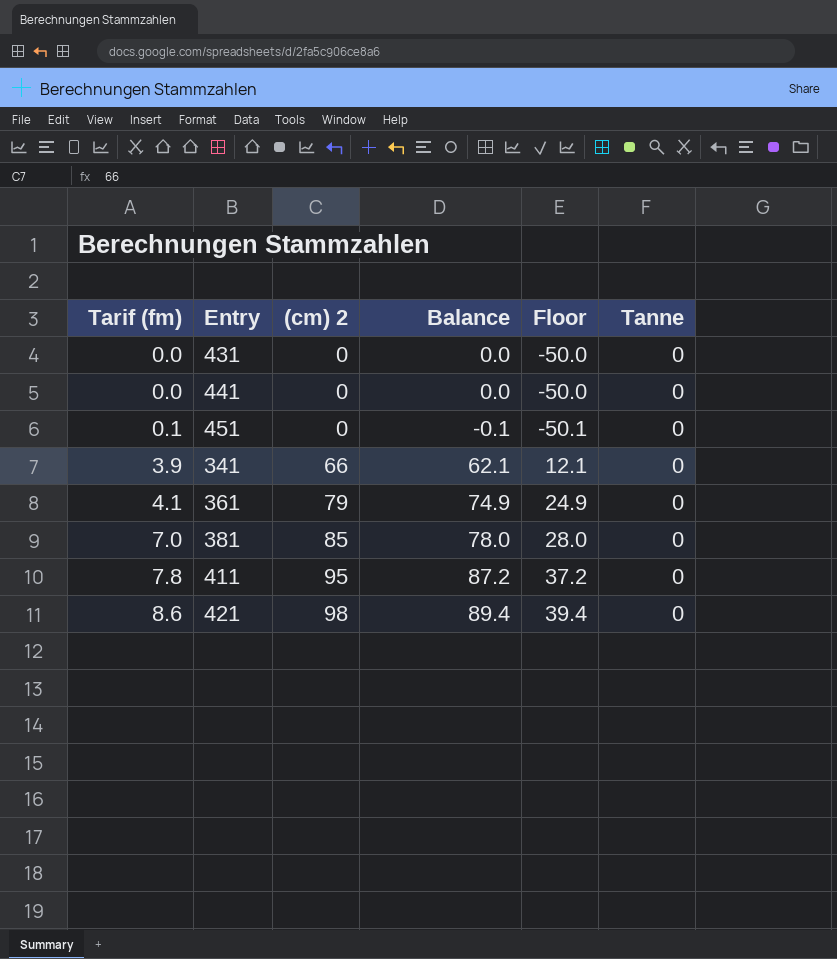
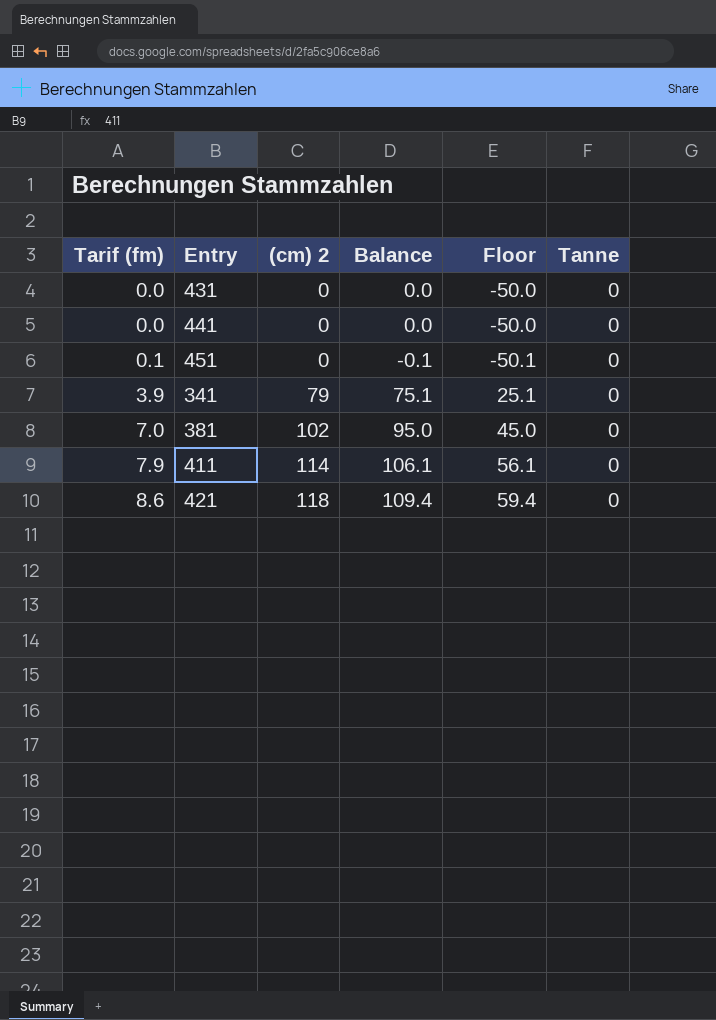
row 361: 4.1 | 79 | 74.9 | 24.9 | 0 -> none
341 | (cm) 2: 66 -> 79
341 | Balance: 62.1 -> 75.1
341 | Floor: 12.1 -> 25.1
381 | (cm) 2: 85 -> 102
381 | Balance: 78.0 -> 95.0
381 | Floor: 28.0 -> 45.0
411 | Tarif (fm): 7.8 -> 7.9
411 | (cm) 2: 95 -> 114
411 | Balance: 87.2 -> 106.1
411 | Floor: 37.2 -> 56.1
421 | (cm) 2: 98 -> 118
421 | Balance: 89.4 -> 109.4
421 | Floor: 39.4 -> 59.4

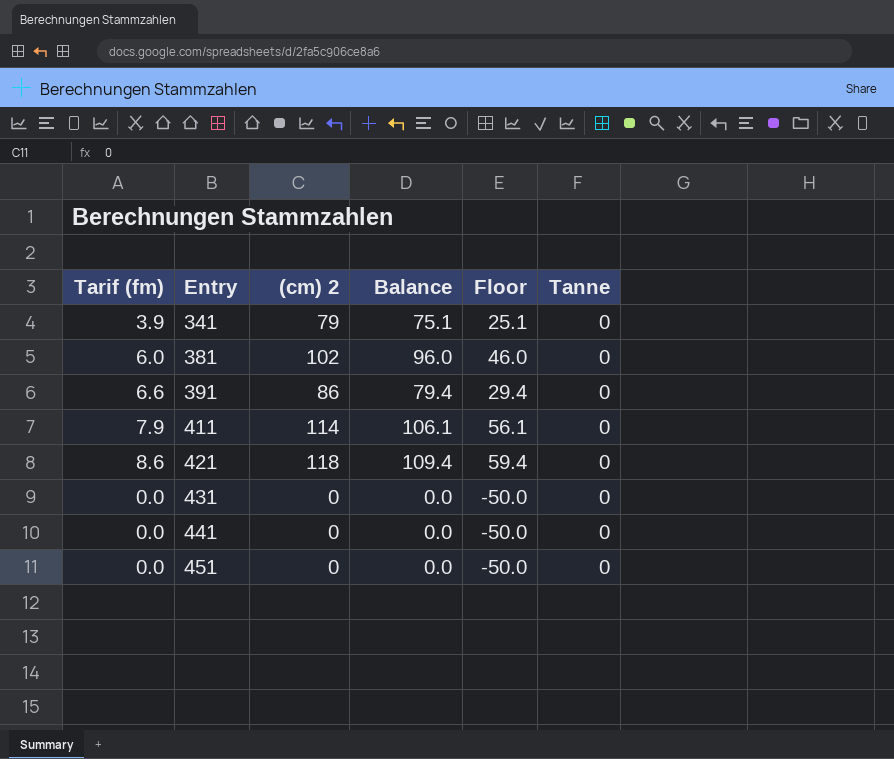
row order: Tarif (fm) ascending -> Entry ascending
381 | Tarif (fm): 7.0 -> 6.0
381 | Balance: 95.0 -> 96.0
381 | Floor: 45.0 -> 46.0
row 391: none -> 6.6 | 86 | 79.4 | 29.4 | 0
451 | Tarif (fm): 0.1 -> 0.0
451 | Balance: -0.1 -> 0.0
451 | Floor: -50.1 -> -50.0

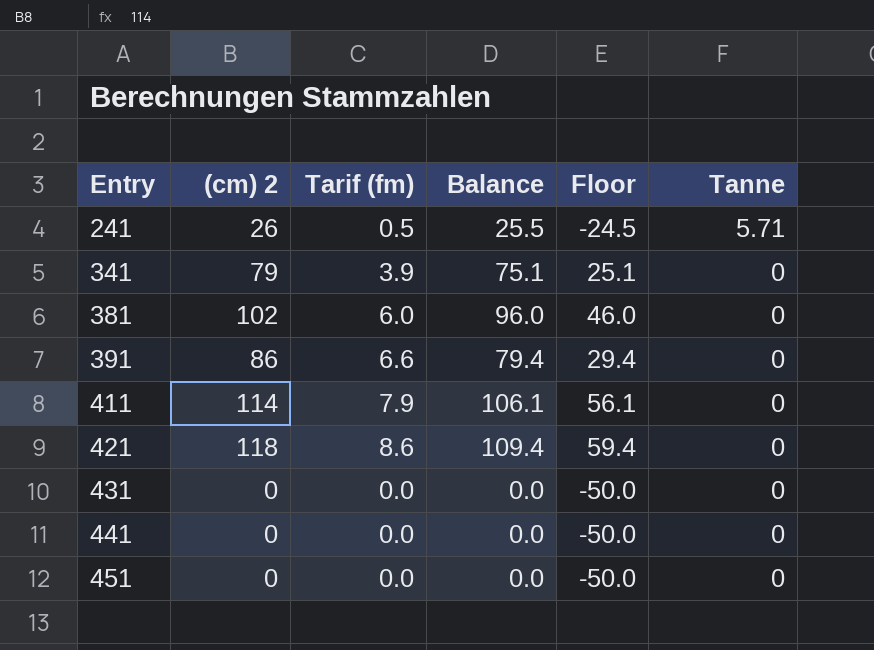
column Tarif (fm) | position: 1 -> 3
row 241: none -> 26 | 0.5 | 25.5 | -24.5 | 5.71

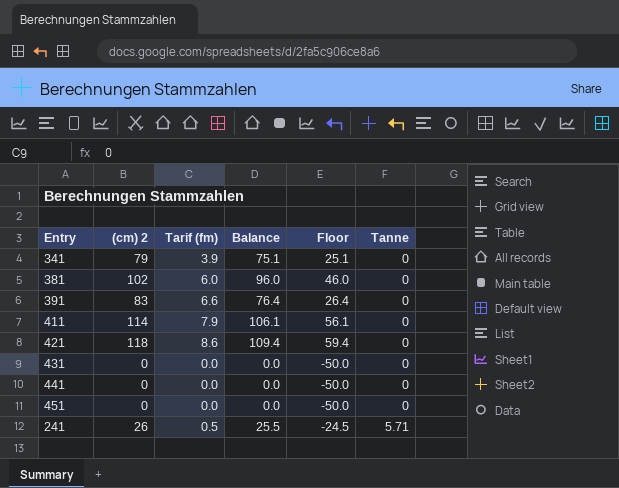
row order: Entry ascending -> Tanne ascending
391 | (cm) 2: 86 -> 83
391 | Balance: 79.4 -> 76.4
391 | Floor: 29.4 -> 26.4

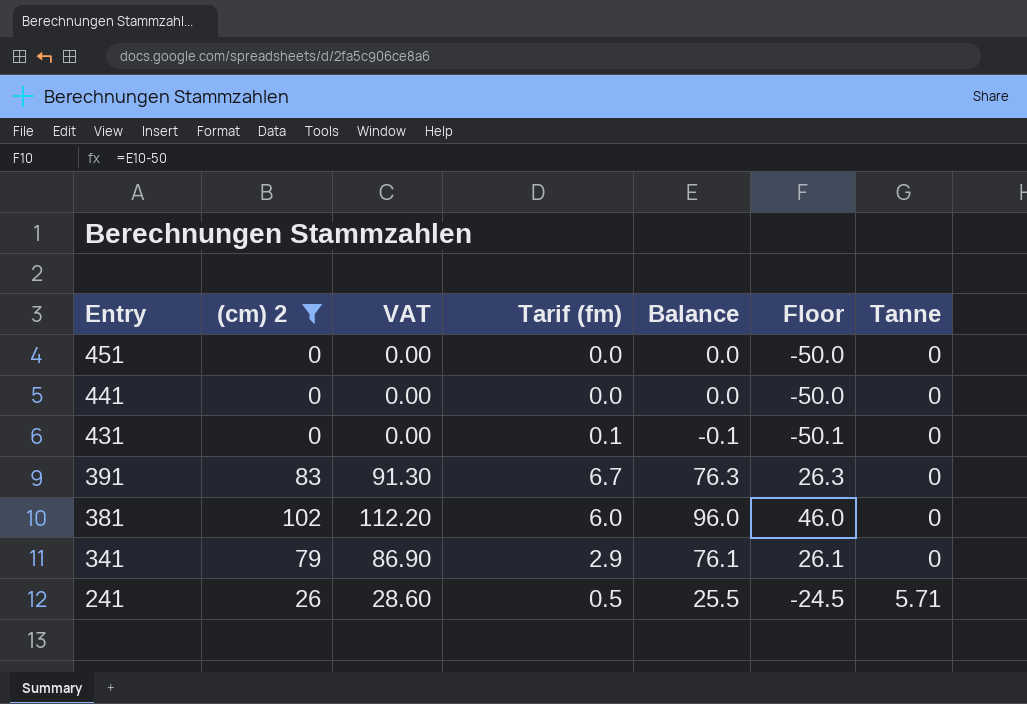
filter: none -> (cm) 2 <= 102
row order: Tanne ascending -> Entry descending
column VAT | formula: none -> [(cm) 2] * 1.1
431 | Tarif (fm): 0.0 -> 0.1
431 | Balance: 0.0 -> -0.1
431 | Floor: -50.0 -> -50.1
391 | Tarif (fm): 6.6 -> 6.7
391 | Balance: 76.4 -> 76.3
391 | Floor: 26.4 -> 26.3
341 | Tarif (fm): 3.9 -> 2.9
341 | Balance: 75.1 -> 76.1
341 | Floor: 25.1 -> 26.1

